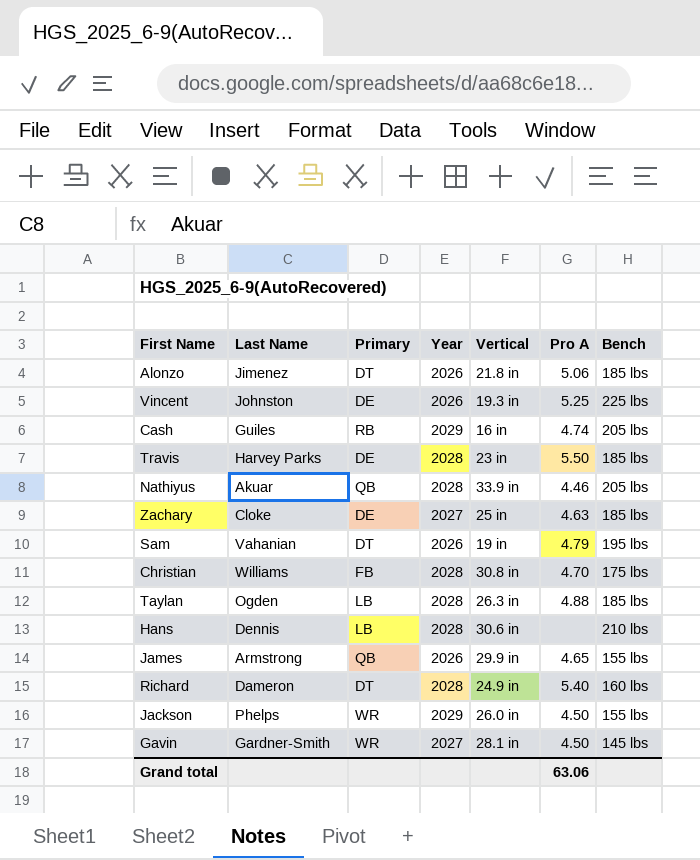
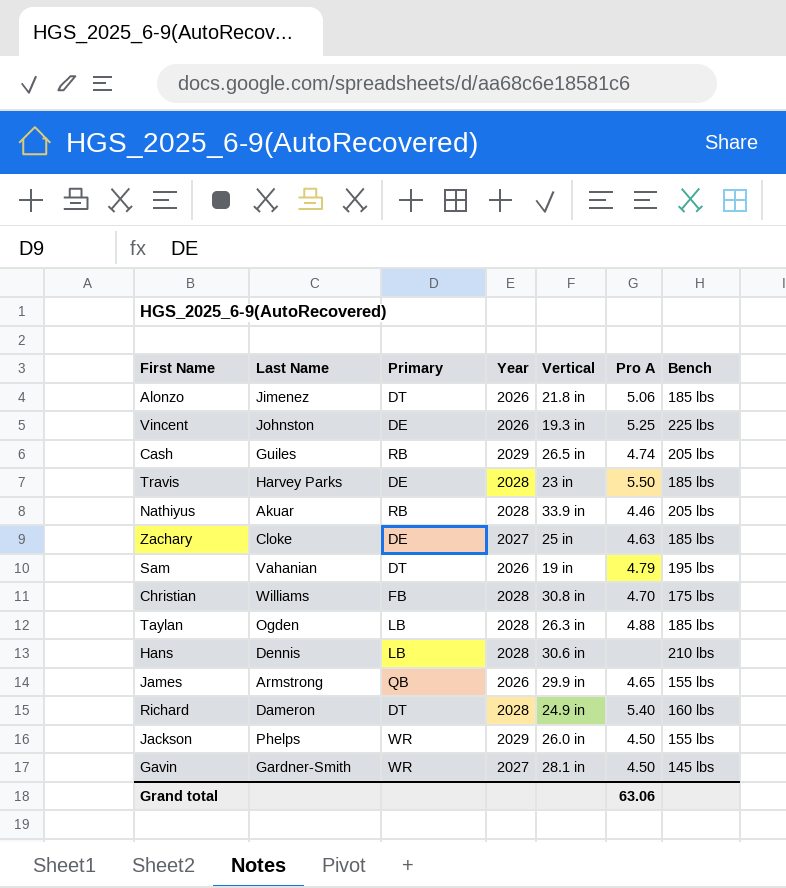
Cash | Vertical: 16 in -> 26.5 in
Nathiyus | Primary: QB -> RB

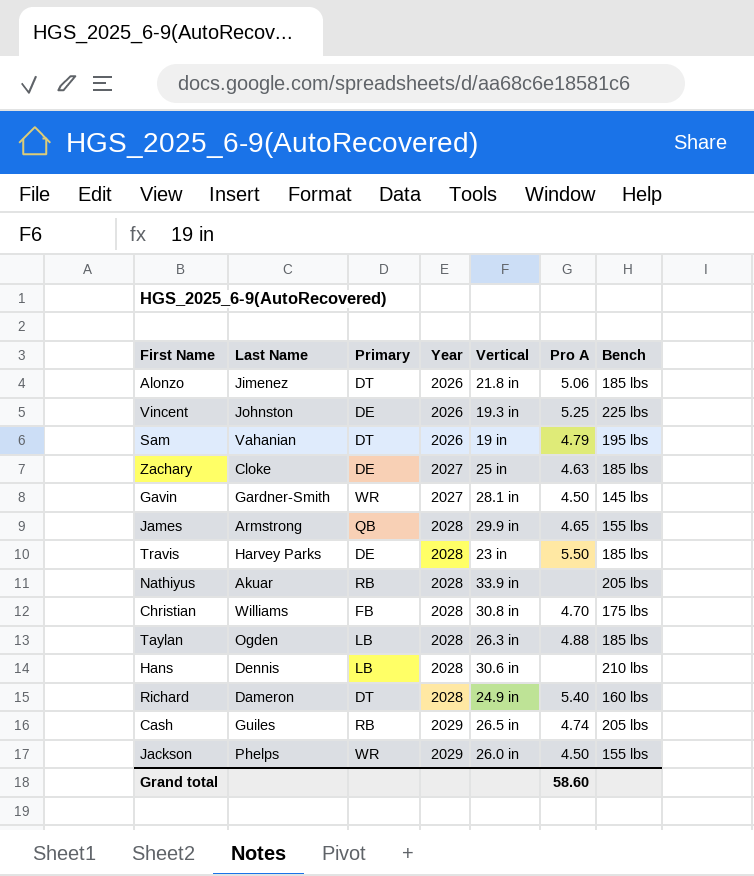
row order: none -> Year ascending
James | Year: 2026 -> 2028
Nathiyus | Pro A: 4.46 -> none
Grand total | Pro A: 63.06 -> 58.60

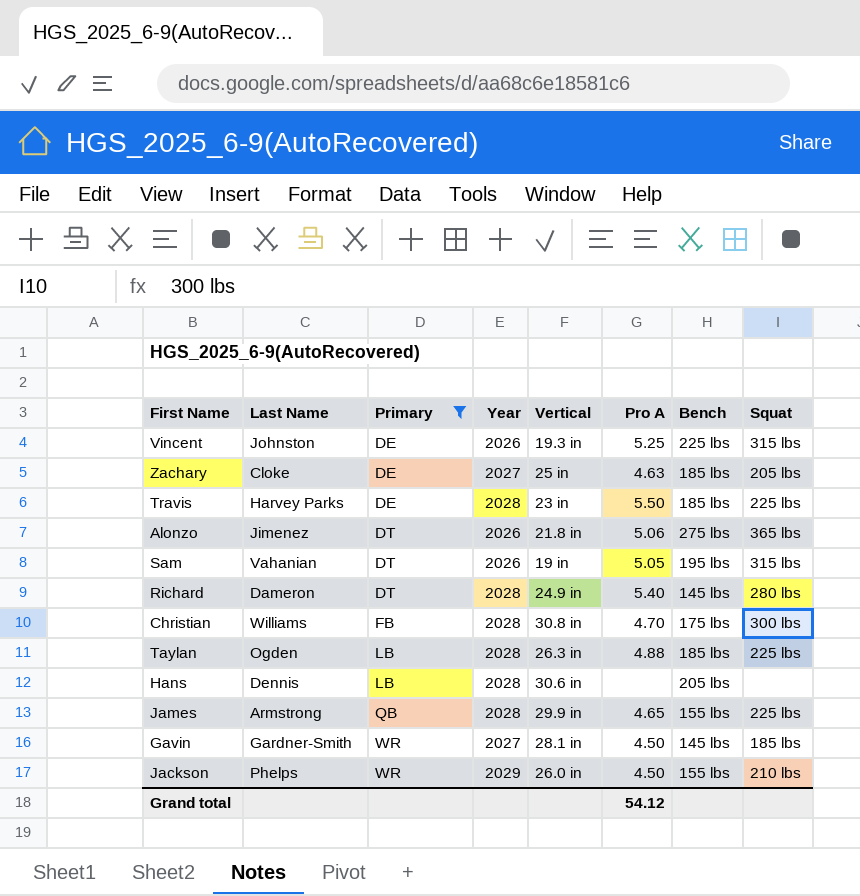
filter: none -> Primary != RB
row order: Year ascending -> Primary ascending
column Squat | position: none -> 8
Alonzo | Bench: 185 lbs -> 275 lbs
Sam | Pro A: 4.79 -> 5.05
Richard | Bench: 160 lbs -> 145 lbs
Hans | Bench: 210 lbs -> 205 lbs
Grand total | Pro A: 58.60 -> 54.12

